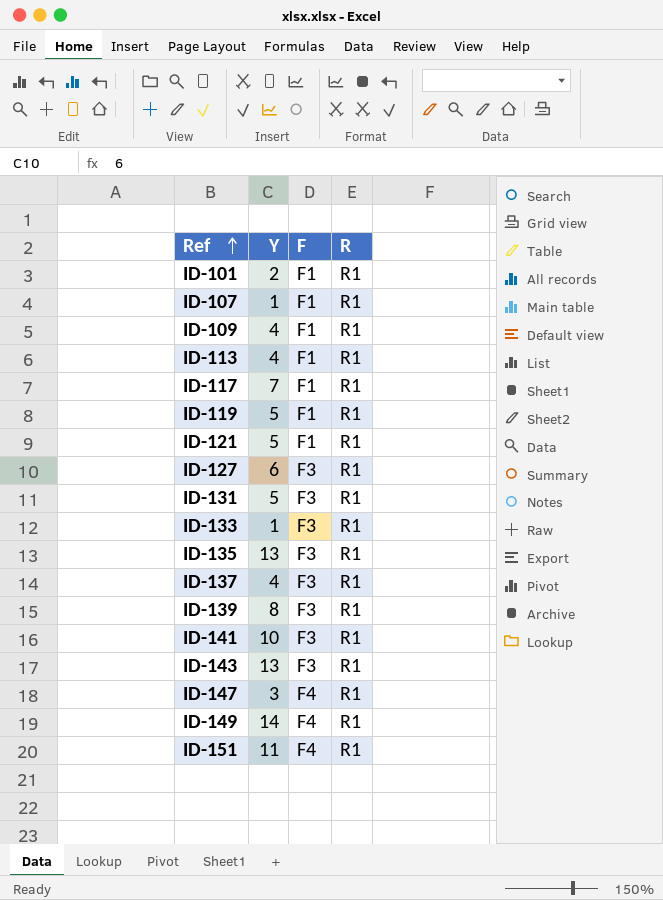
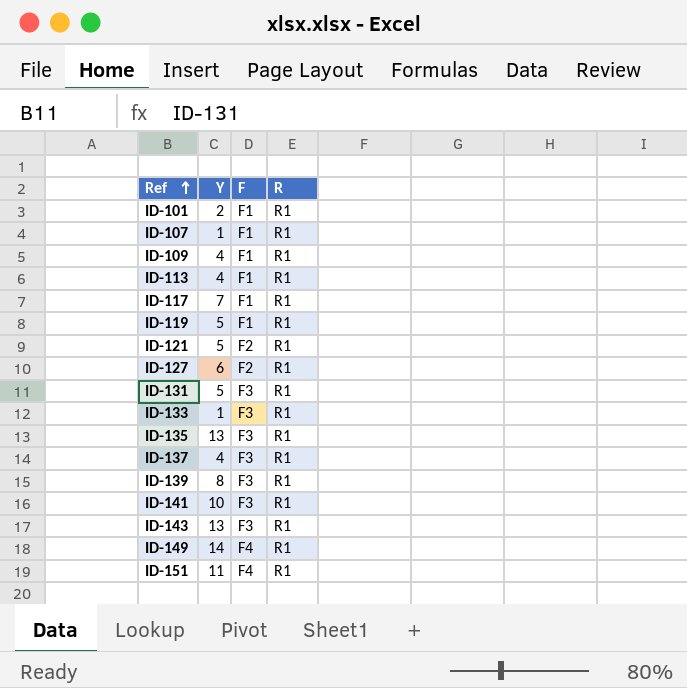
row ID-147: 3 | F4 | R1 -> none
ID-121 | F: F1 -> F2
ID-127 | F: F3 -> F2

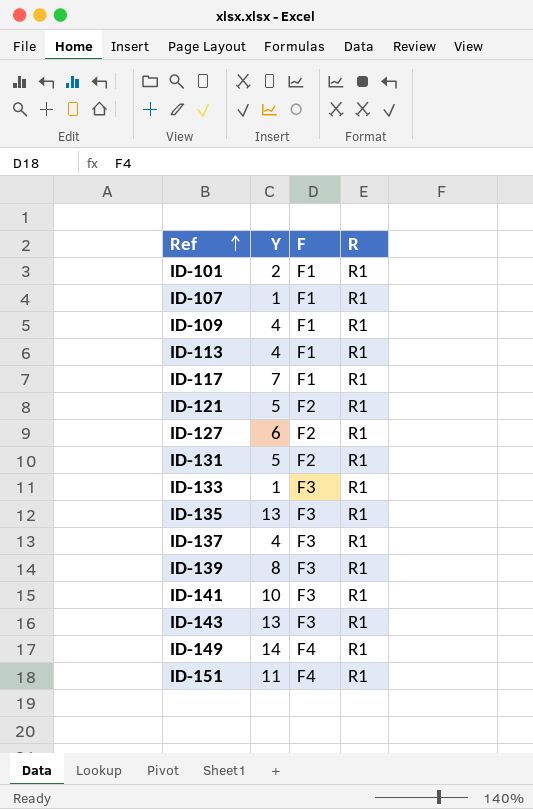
row ID-119: 5 | F1 | R1 -> none
ID-131 | F: F3 -> F2

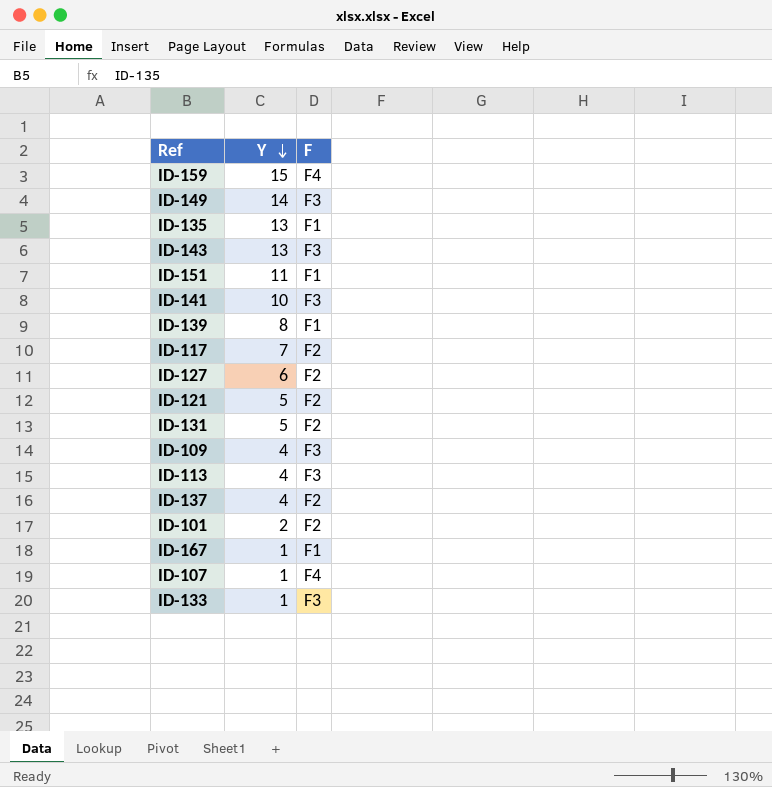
row order: Ref ascending -> Y descending
column R | position: 4 -> none
row ID-159: none -> 15 | F4
ID-149 | F: F4 -> F3
ID-135 | F: F3 -> F1
ID-151 | F: F4 -> F1
ID-139 | F: F3 -> F1
ID-117 | F: F1 -> F2
ID-109 | F: F1 -> F3
ID-113 | F: F1 -> F3
ID-137 | F: F3 -> F2
ID-101 | F: F1 -> F2
row ID-167: none -> 1 | F1
ID-107 | F: F1 -> F4

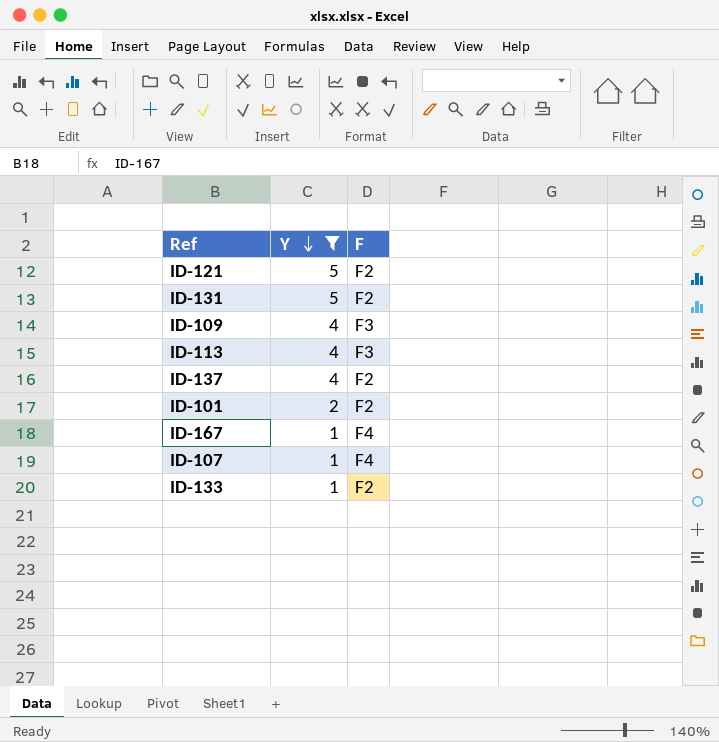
filter: none -> Y <= 5
ID-167 | F: F1 -> F4
ID-133 | F: F3 -> F2

